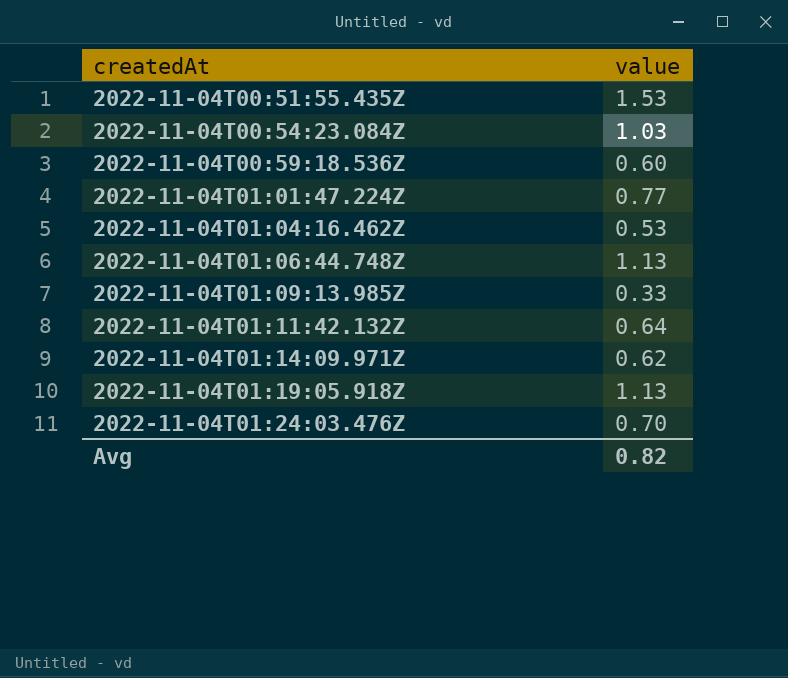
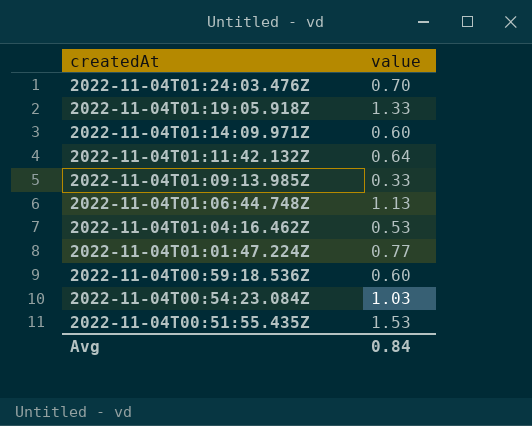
row order: createdAt ascending -> createdAt descending
2022-11-04T01:19:05.918Z | value: 1.13 -> 1.33
2022-11-04T01:14:09.971Z | value: 0.62 -> 0.60
Avg | value: 0.82 -> 0.84

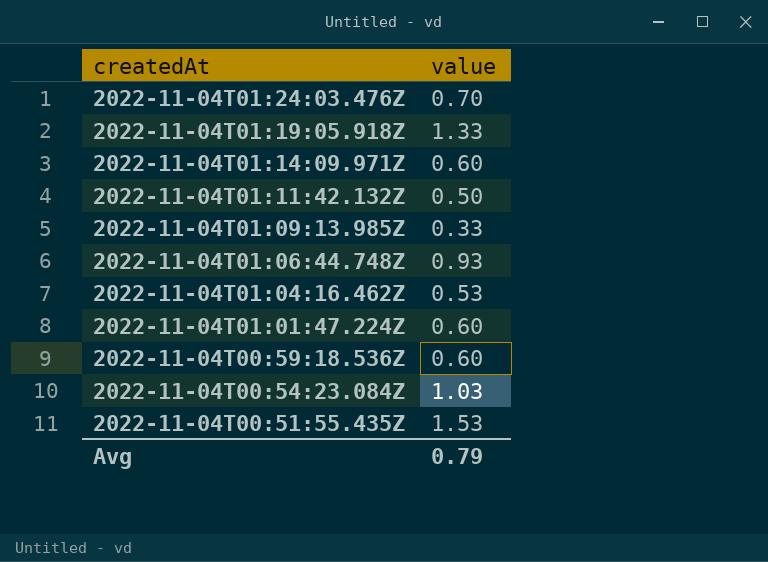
2022-11-04T01:11:42.132Z | value: 0.64 -> 0.50
2022-11-04T01:06:44.748Z | value: 1.13 -> 0.93
2022-11-04T01:01:47.224Z | value: 0.77 -> 0.60
Avg | value: 0.84 -> 0.79

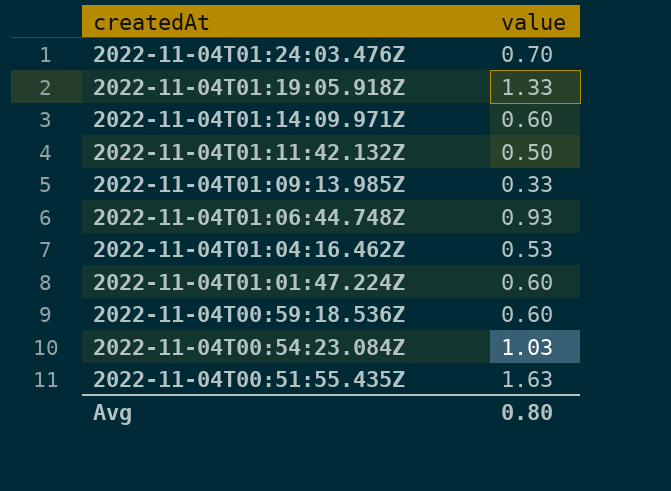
2022-11-04T00:51:55.435Z | value: 1.53 -> 1.63
Avg | value: 0.79 -> 0.80

